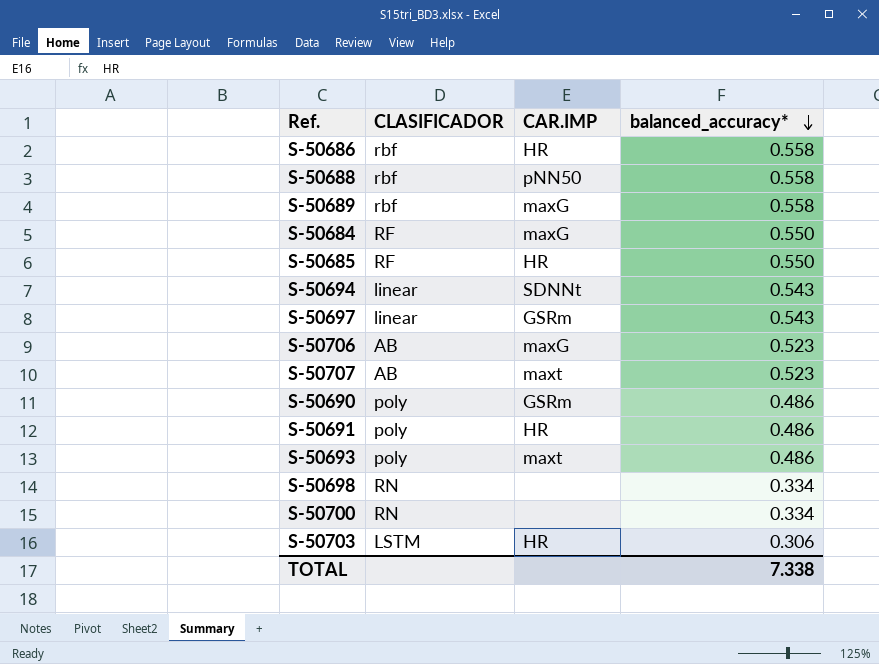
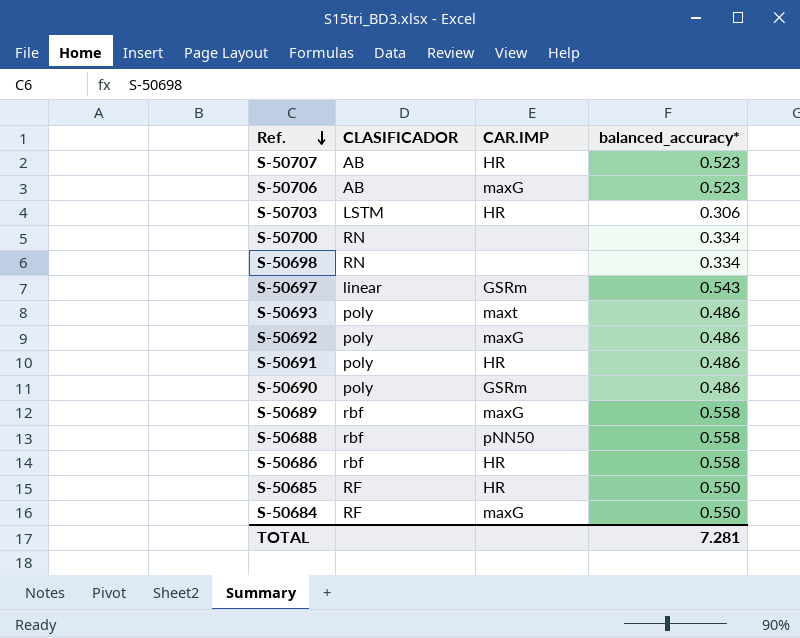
row order: balanced_accuracy* descending -> Ref. descending
row S-50694: linear | SDNNt | 0.543 -> none
S-50707 | CAR.IMP: maxt -> HR
row S-50692: none -> poly | maxG | 0.486
TOTAL | balanced_accuracy*: 7.338 -> 7.281

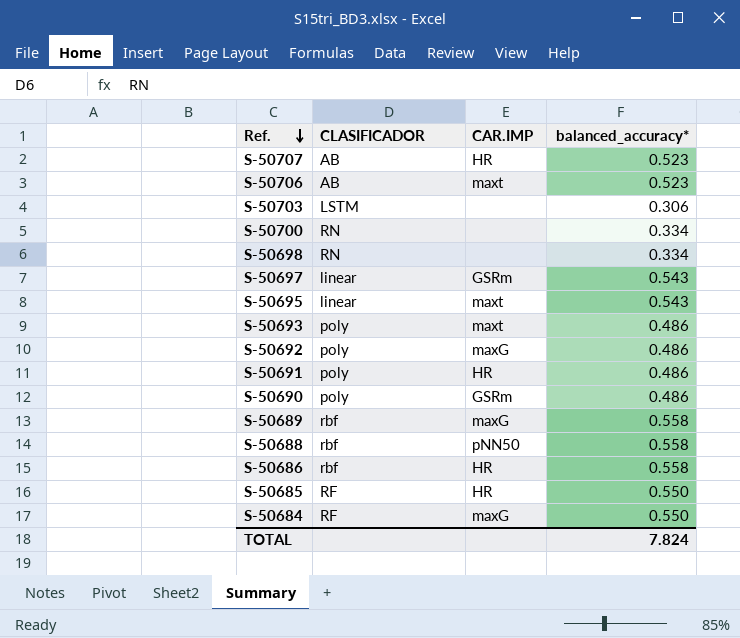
S-50706 | CAR.IMP: maxG -> maxt
S-50703 | CAR.IMP: HR -> none
row S-50695: none -> linear | maxt | 0.543
TOTAL | balanced_accuracy*: 7.281 -> 7.824

